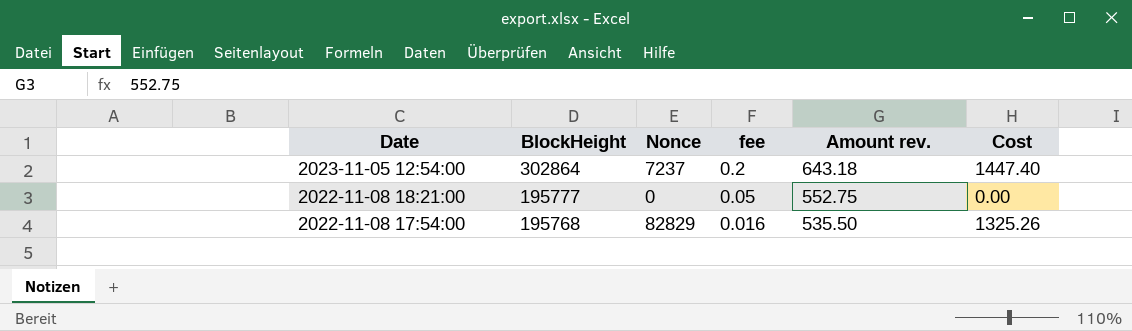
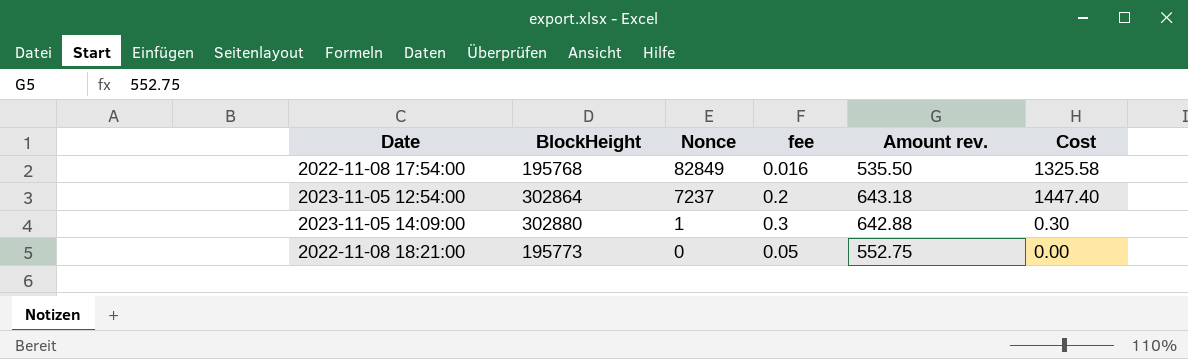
row order: Date descending -> Nonce descending
2022-11-08 17:54:00 | Nonce: 82829 -> 82849
2022-11-08 17:54:00 | Cost: 1325.26 -> 1325.58
row 2023-11-05 14:09:00: none -> 302880 | 1 | 0.3 | 642.88 | 0.30
2022-11-08 18:21:00 | BlockHeight: 195777 -> 195773

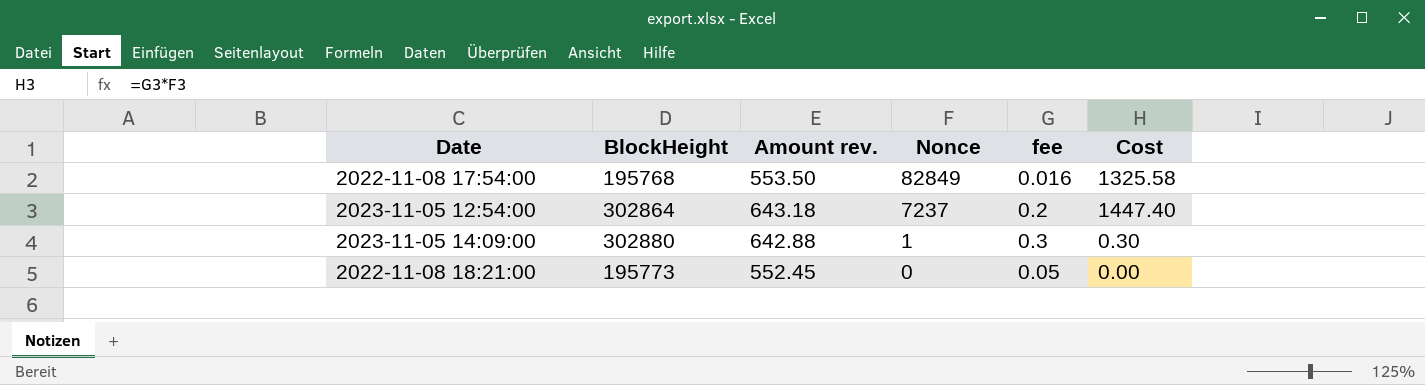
column Amount rev. | position: 5 -> 3
2022-11-08 17:54:00 | Amount rev.: 535.50 -> 553.50
2022-11-08 18:21:00 | Amount rev.: 552.75 -> 552.45

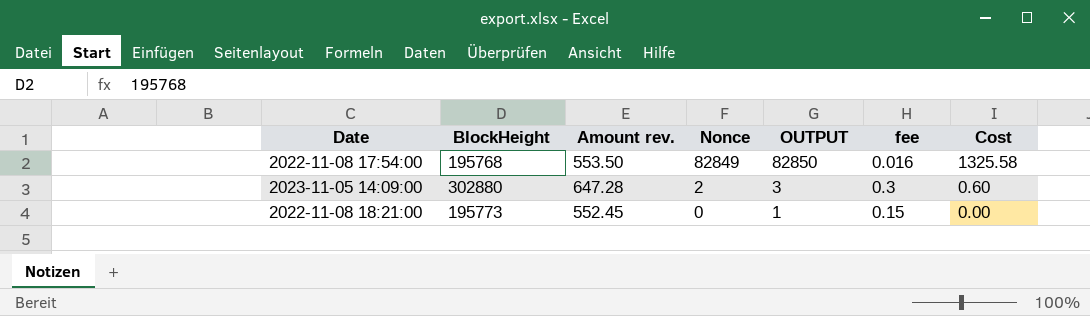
column OUTPUT | formula: none -> [Nonce] + 1
row 2023-11-05 12:54:00: 302864 | 643.18 | 7237 | 0.2 | 1447.40 -> none
2023-11-05 14:09:00 | Amount rev.: 642.88 -> 647.28
2023-11-05 14:09:00 | Nonce: 1 -> 2
2023-11-05 14:09:00 | Cost: 0.30 -> 0.60
2022-11-08 18:21:00 | fee: 0.05 -> 0.15

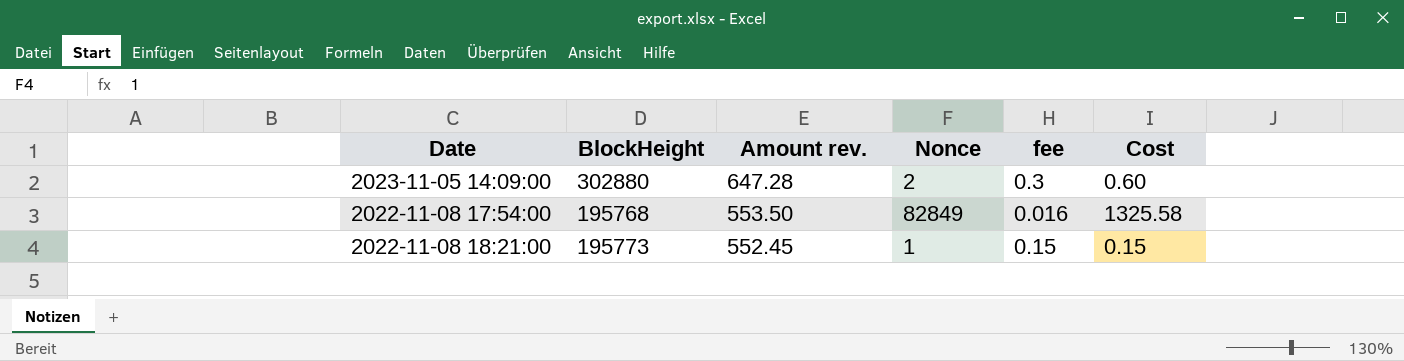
row order: Nonce descending -> Amount rev. descending
column OUTPUT | formula: [Nonce] + 1 -> none
2022-11-08 18:21:00 | Nonce: 0 -> 1
2022-11-08 18:21:00 | Cost: 0.00 -> 0.15

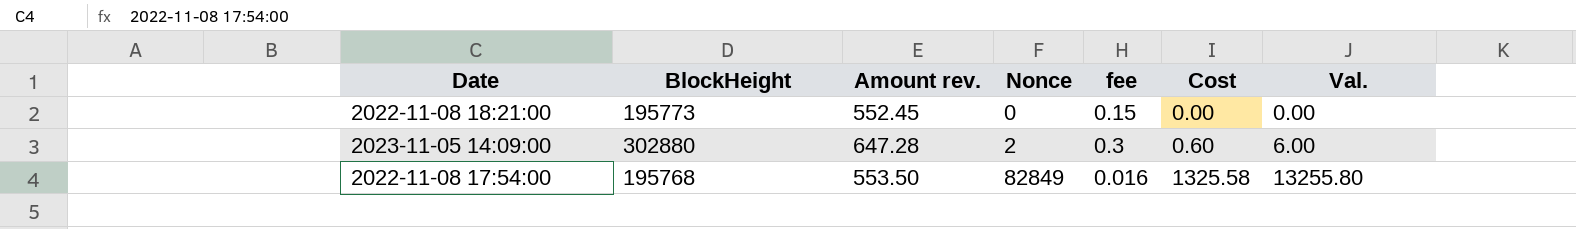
row order: Amount rev. descending -> Nonce ascending
column Val. | formula: none -> [Cost] * 10
2022-11-08 18:21:00 | Nonce: 1 -> 0
2022-11-08 18:21:00 | Cost: 0.15 -> 0.00

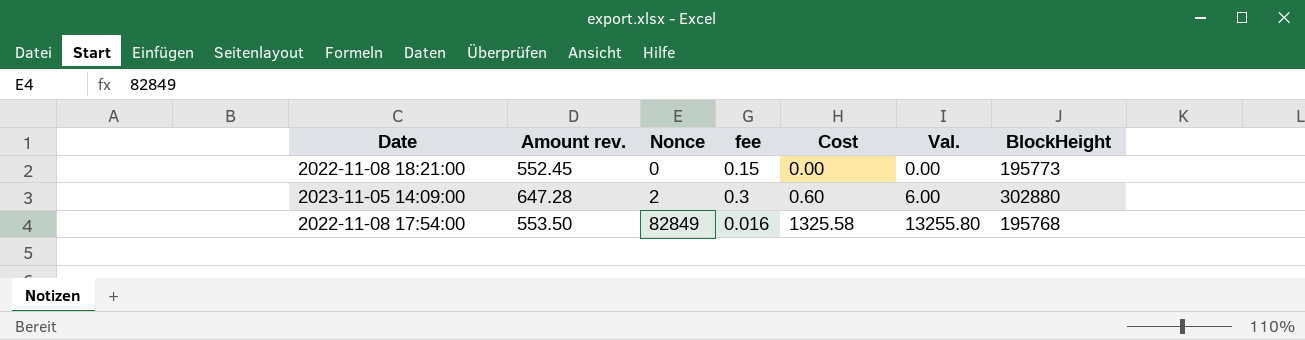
column BlockHeight | position: 2 -> 7

